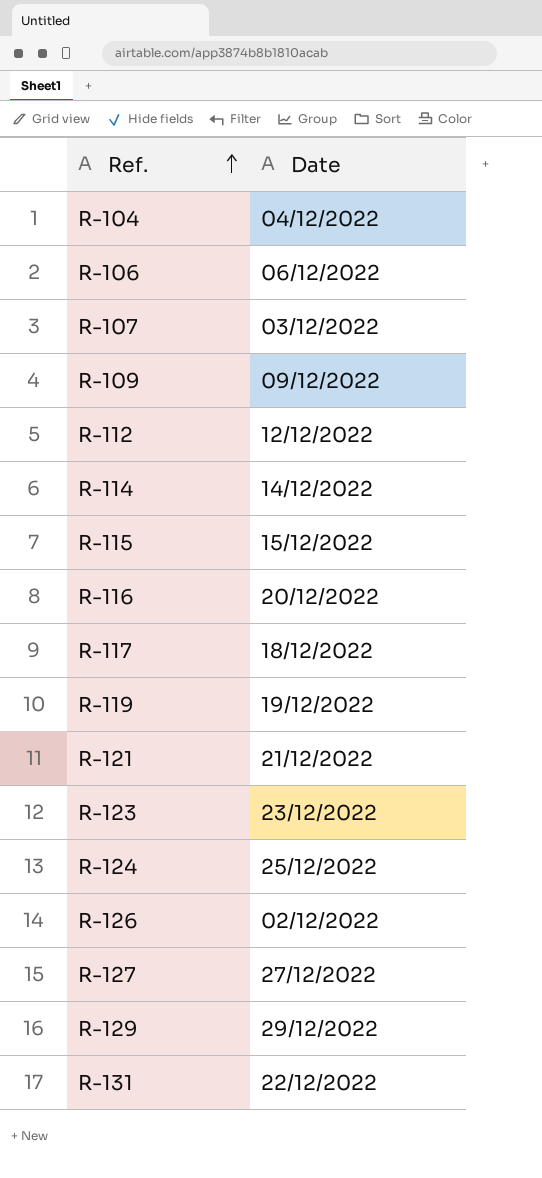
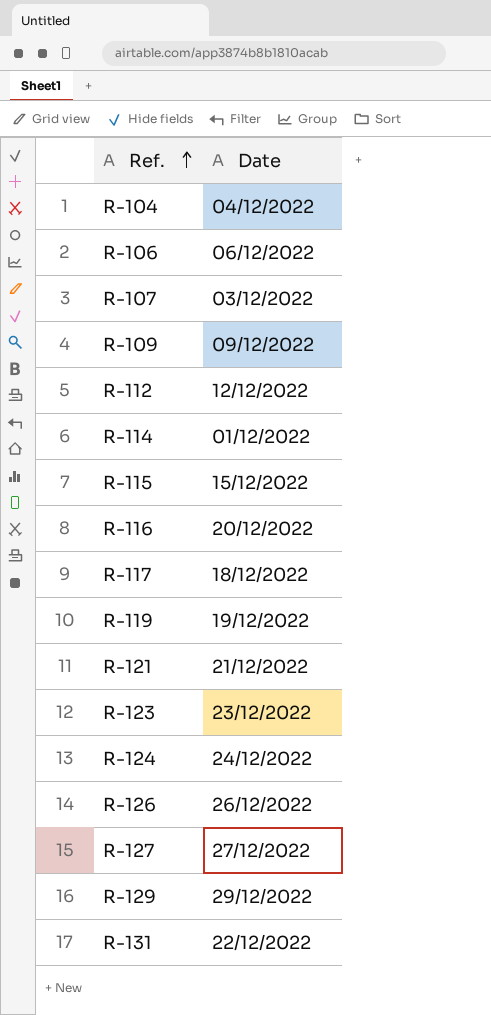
R-114 | Date: 14/12/2022 -> 01/12/2022
R-124 | Date: 25/12/2022 -> 24/12/2022
R-126 | Date: 02/12/2022 -> 26/12/2022

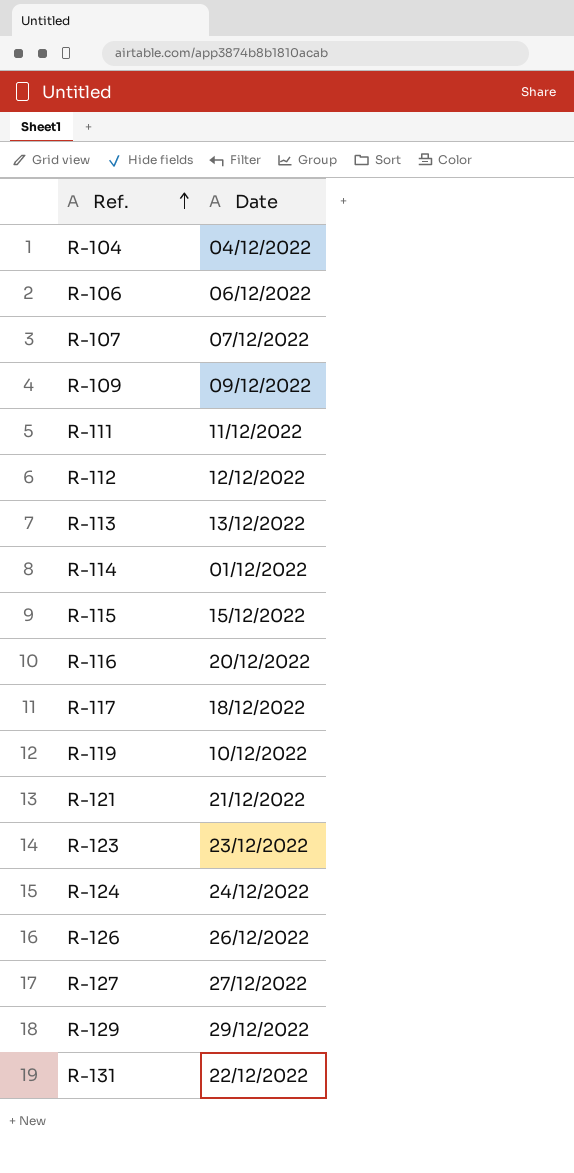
R-107 | Date: 03/12/2022 -> 07/12/2022
row R-111: none -> 11/12/2022
row R-113: none -> 13/12/2022
R-119 | Date: 19/12/2022 -> 10/12/2022

